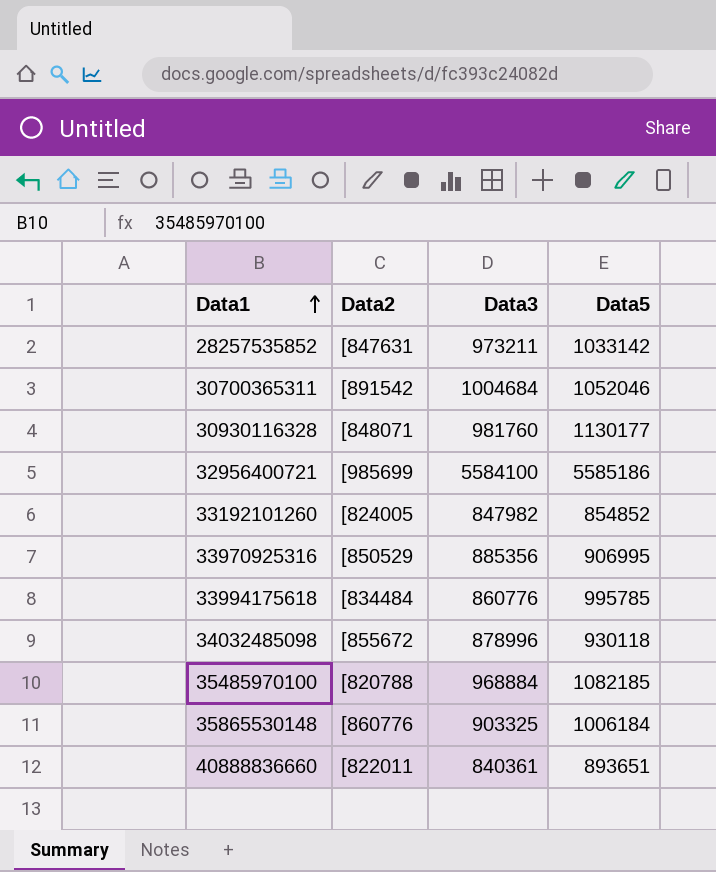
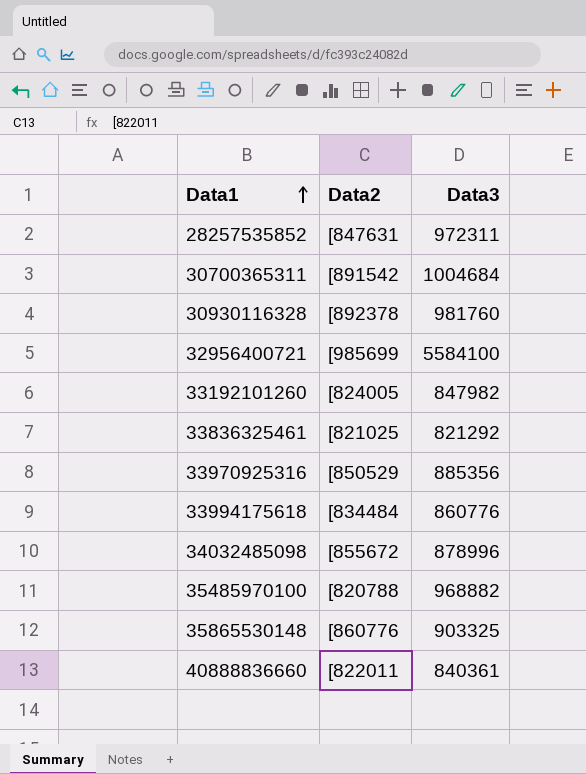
column Data5 | position: 4 -> none
28257535852 | Data3: 973211 -> 972311
30930116328 | Data2: [848071 -> [892378
row 33836325461: none -> [821025 | 821292
35485970100 | Data3: 968884 -> 968882

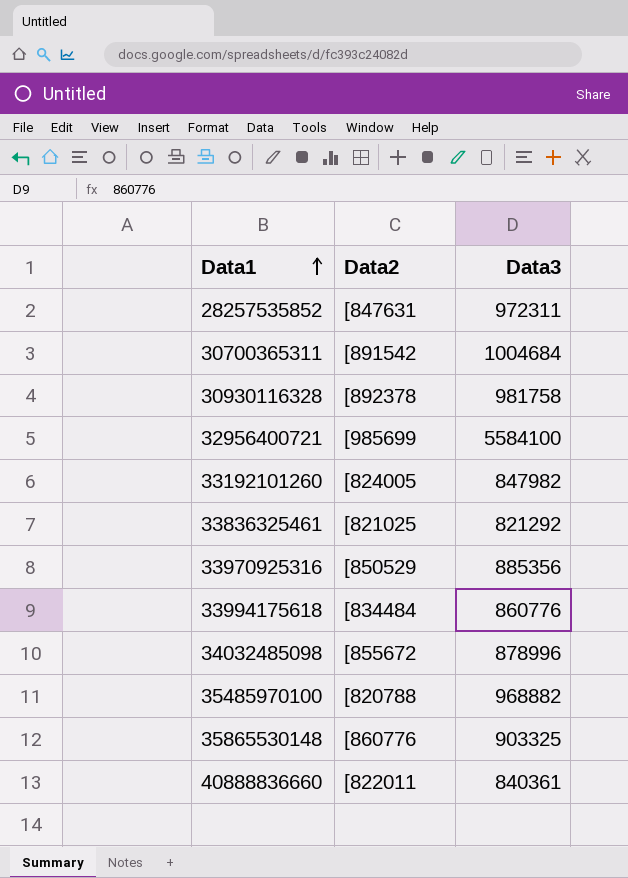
30930116328 | Data3: 981760 -> 981758

